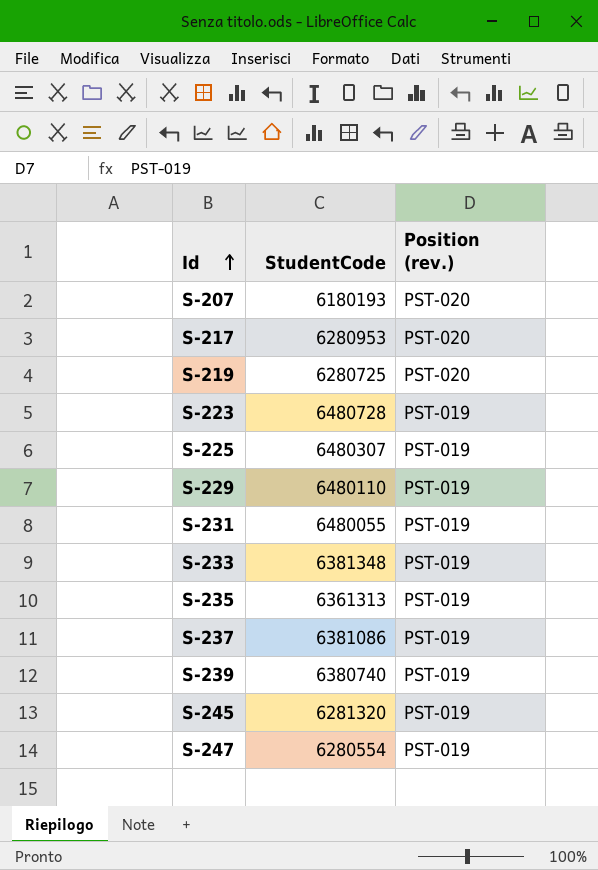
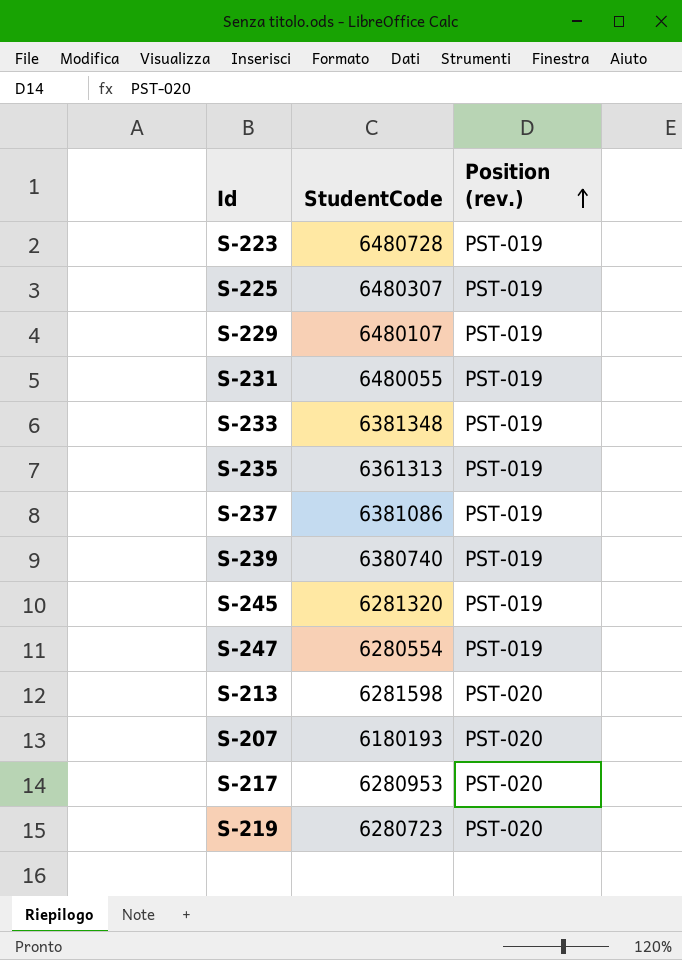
row order: Id ascending -> Position (rev.) ascending
S-229 | StudentCode: 6480110 -> 6480107
row S-213: none -> 6281598 | PST-020
S-219 | StudentCode: 6280725 -> 6280723

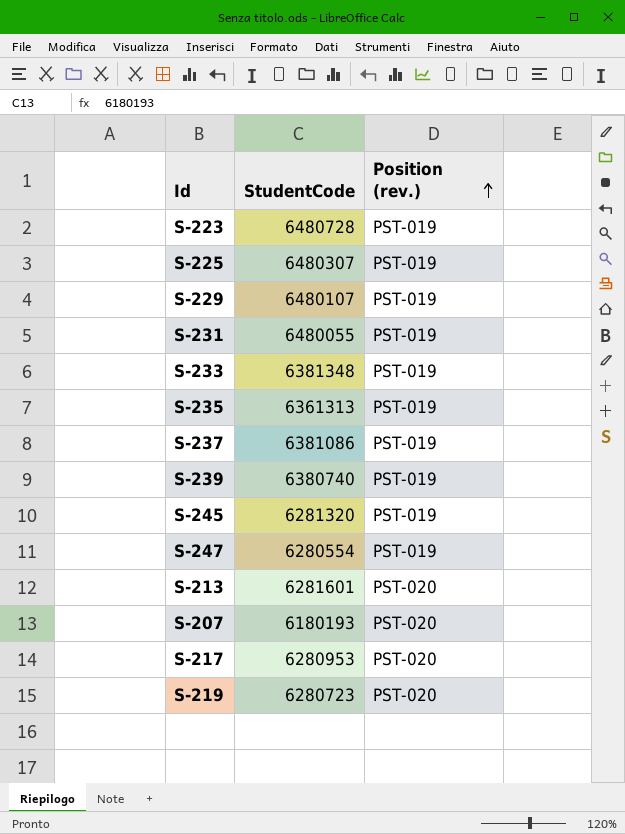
S-213 | StudentCode: 6281598 -> 6281601

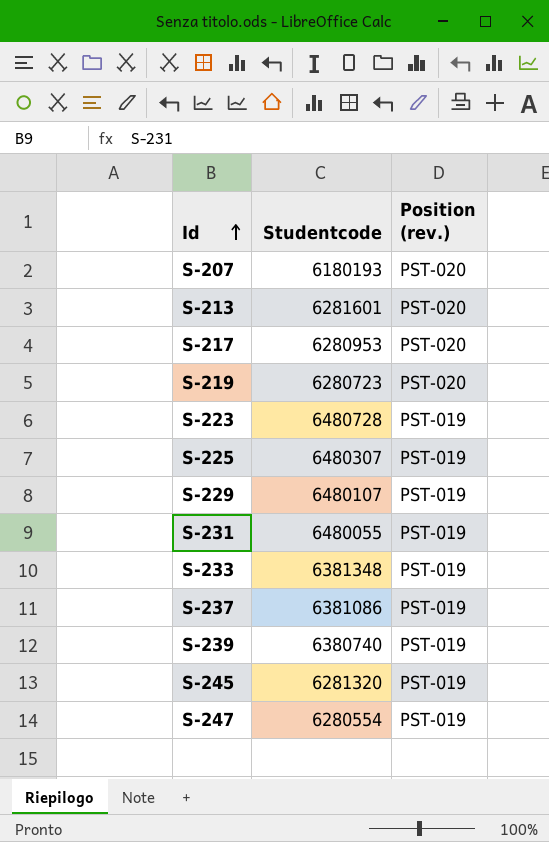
row order: Position (rev.) ascending -> Id ascending
column name: StudentCode -> Studentcode
row S-235: 6361313 | PST-019 -> none

